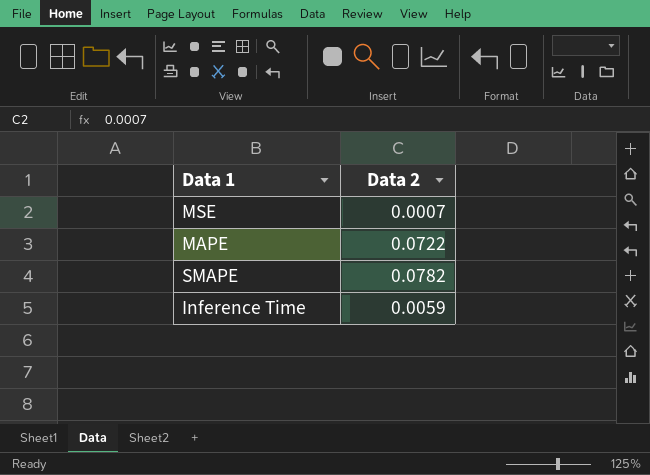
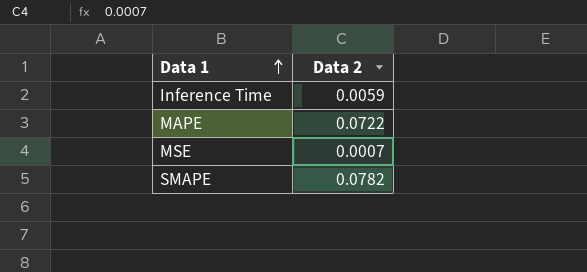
row order: none -> Data 1 ascending

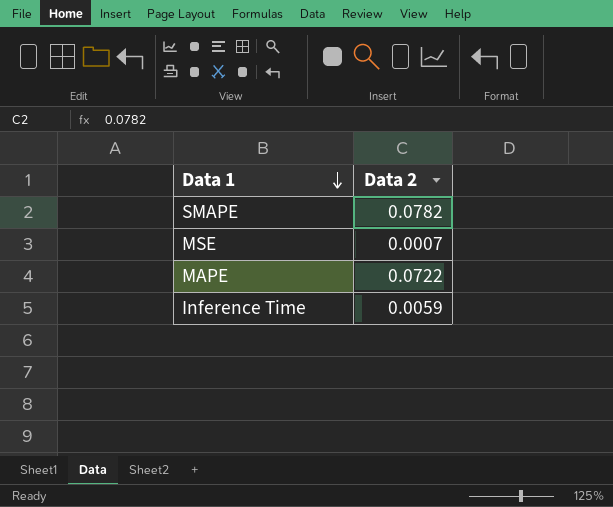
row order: Data 1 ascending -> Data 1 descending

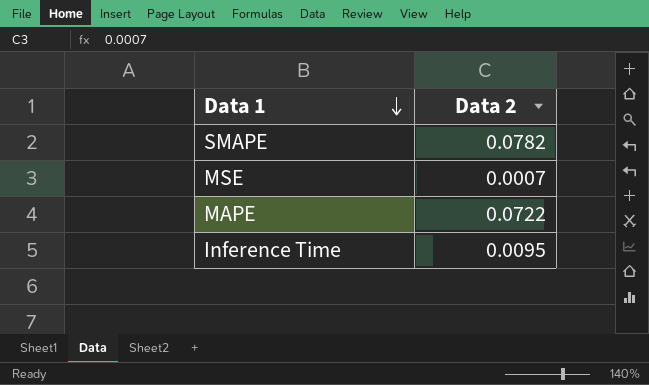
Inference Time | Data 2: 0.0059 -> 0.0095

